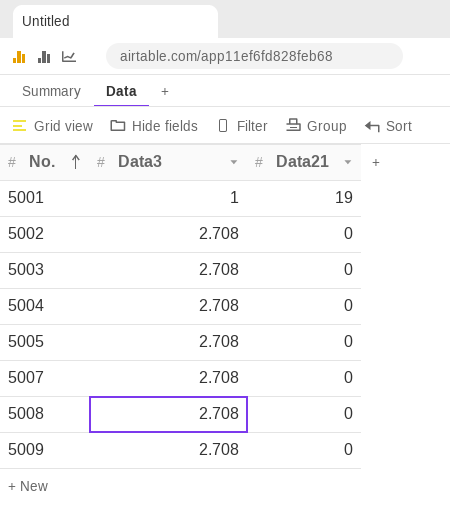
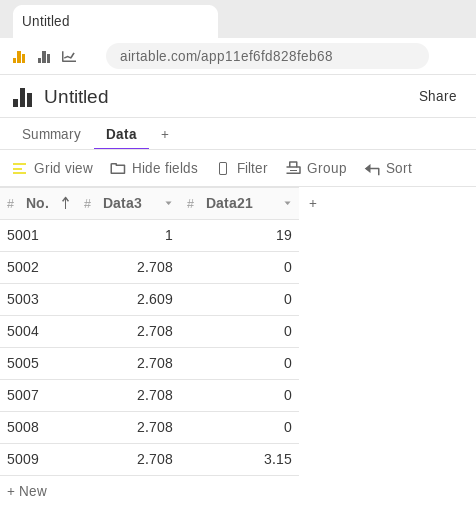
5003 | Data3: 2.708 -> 2.609
5009 | Data21: 0 -> 3.15

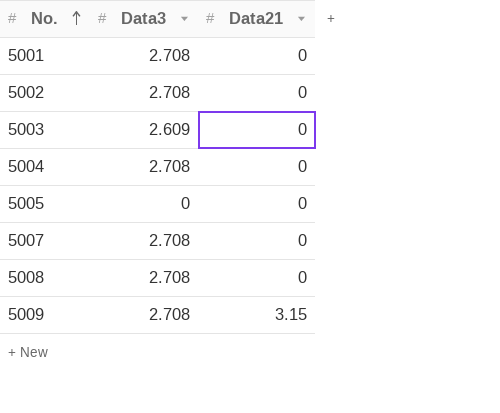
5001 | Data3: 1 -> 2.708
5001 | Data21: 19 -> 0
5005 | Data3: 2.708 -> 0

